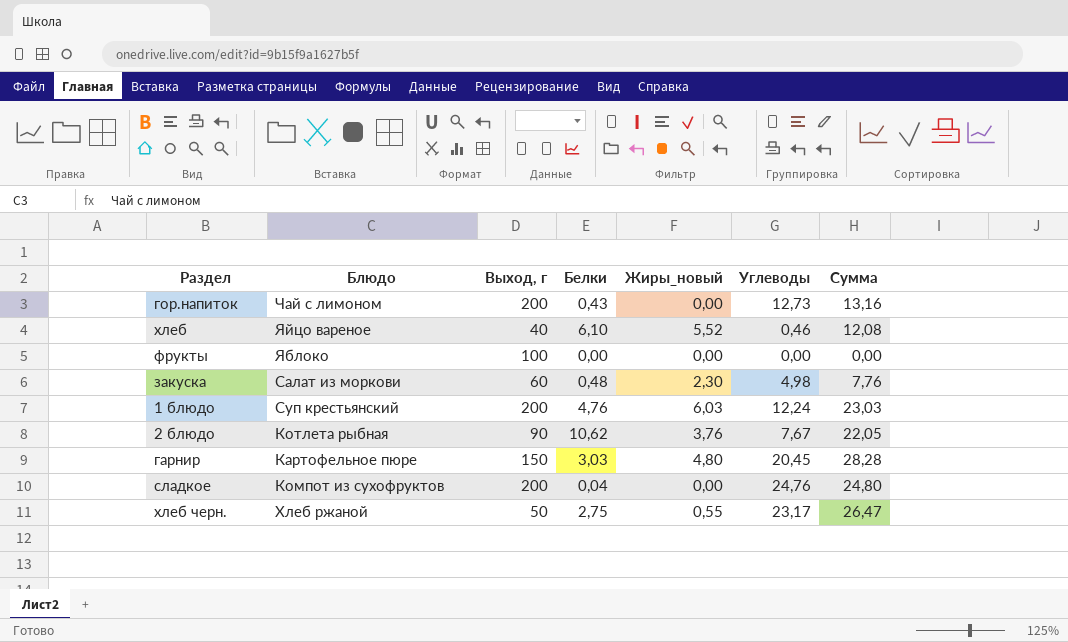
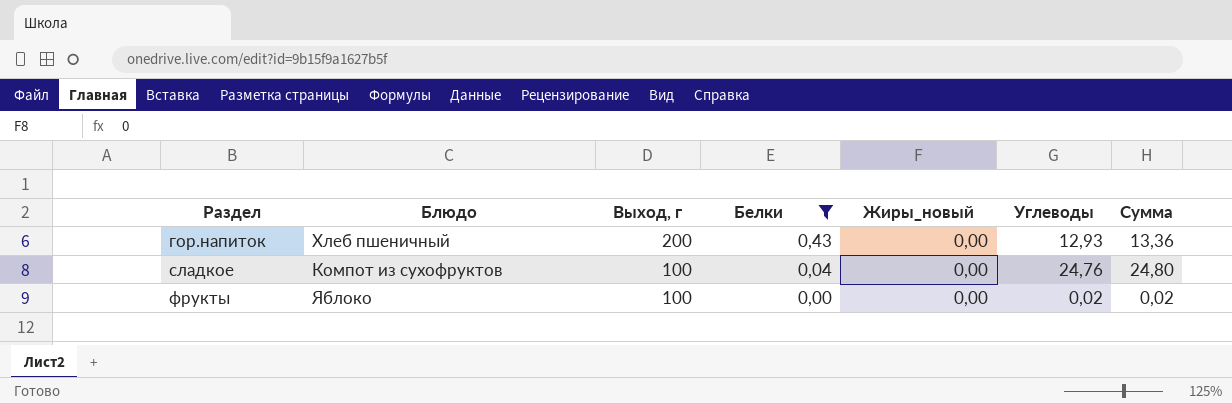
filter: none -> Белки <= 0,43
row order: none -> Раздел ascending
гор.напиток | Блюдо: Чай с лимоном -> Хлеб пшеничный
гор.напиток | Углеводы: 12,73 -> 12,93
гор.напиток | Сумма: 13,16 -> 13,36
сладкое | Выход, г: 200 -> 100
фрукты | Углеводы: 0,00 -> 0,02
фрукты | Сумма: 0,00 -> 0,02

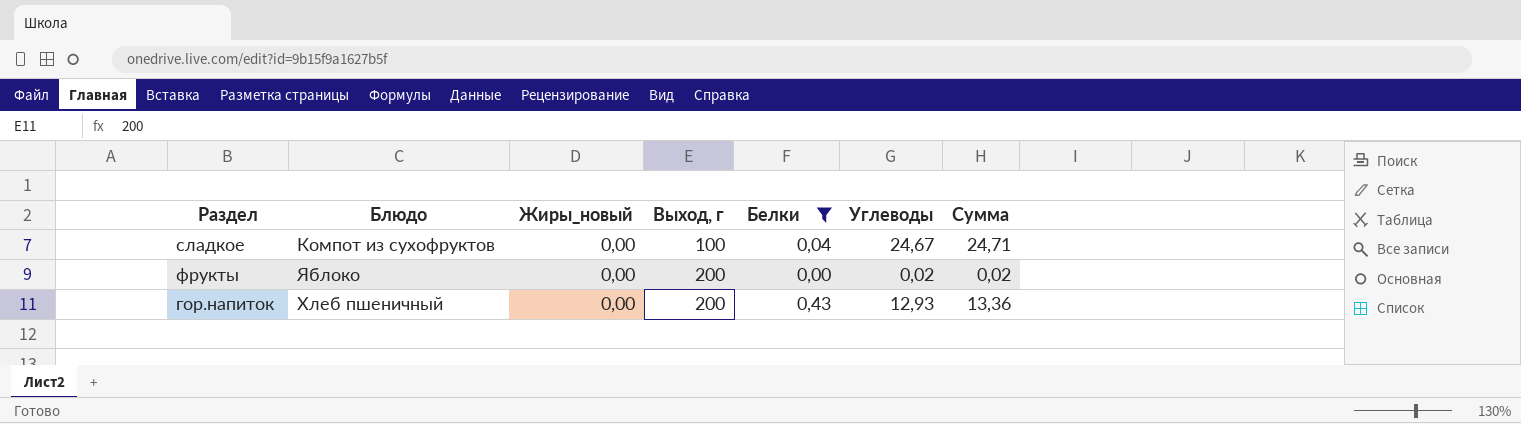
row order: Раздел ascending -> Выход, г ascending
column Жиры_новый | position: 5 -> 3
сладкое | Углеводы: 24,76 -> 24,67
сладкое | Сумма: 24,80 -> 24,71
фрукты | Выход, г: 100 -> 200

